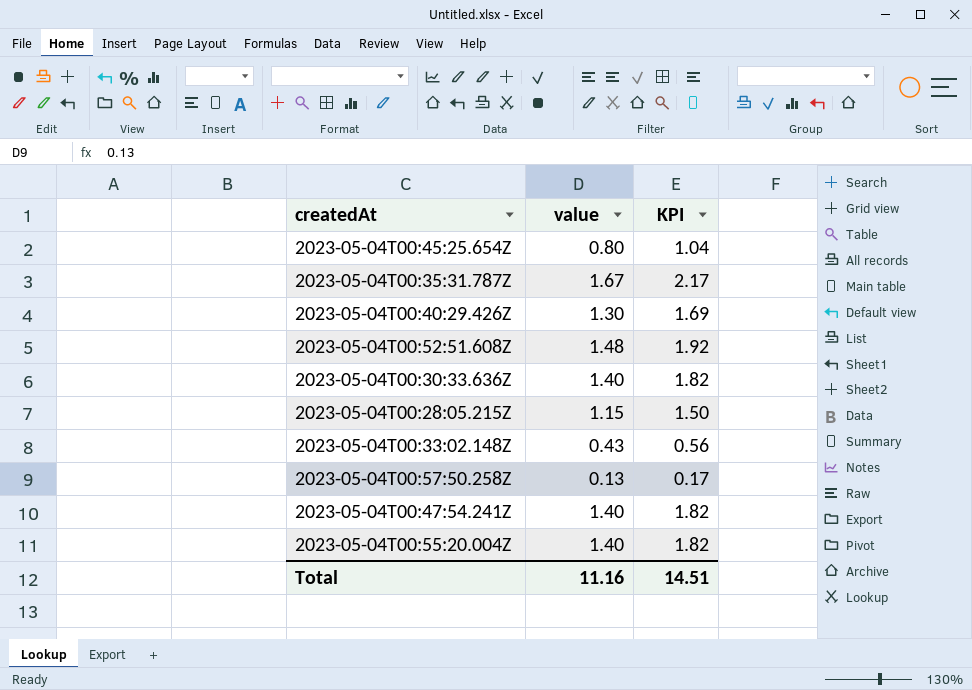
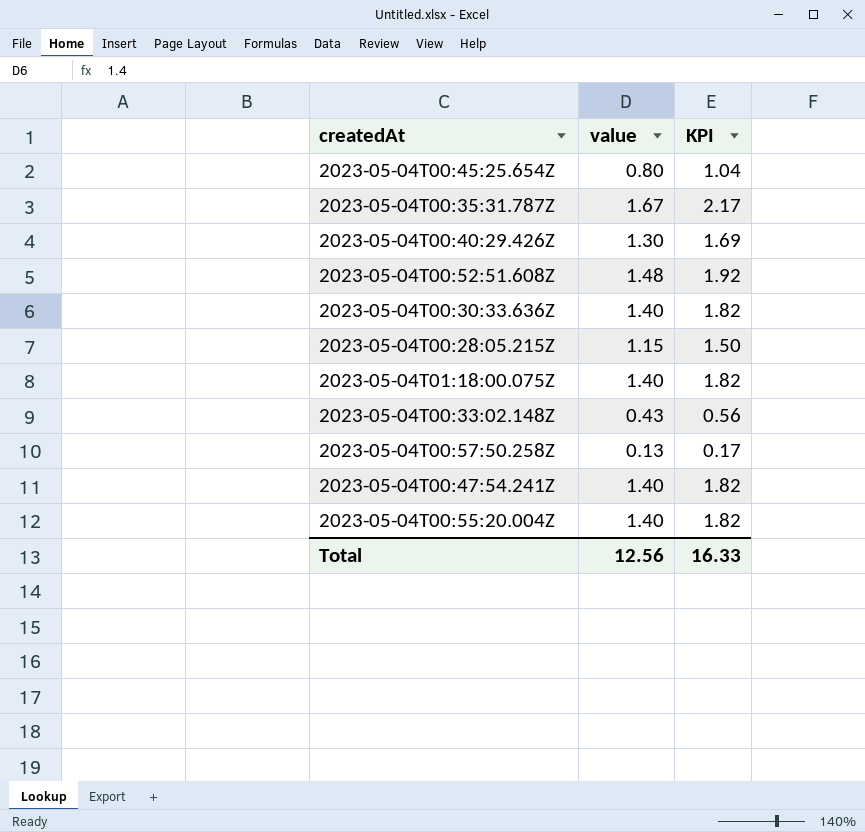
row 2023-05-04T01:18:00.075Z: none -> 1.40 | 1.82
Total | value: 11.16 -> 12.56
Total | KPI: 14.51 -> 16.33

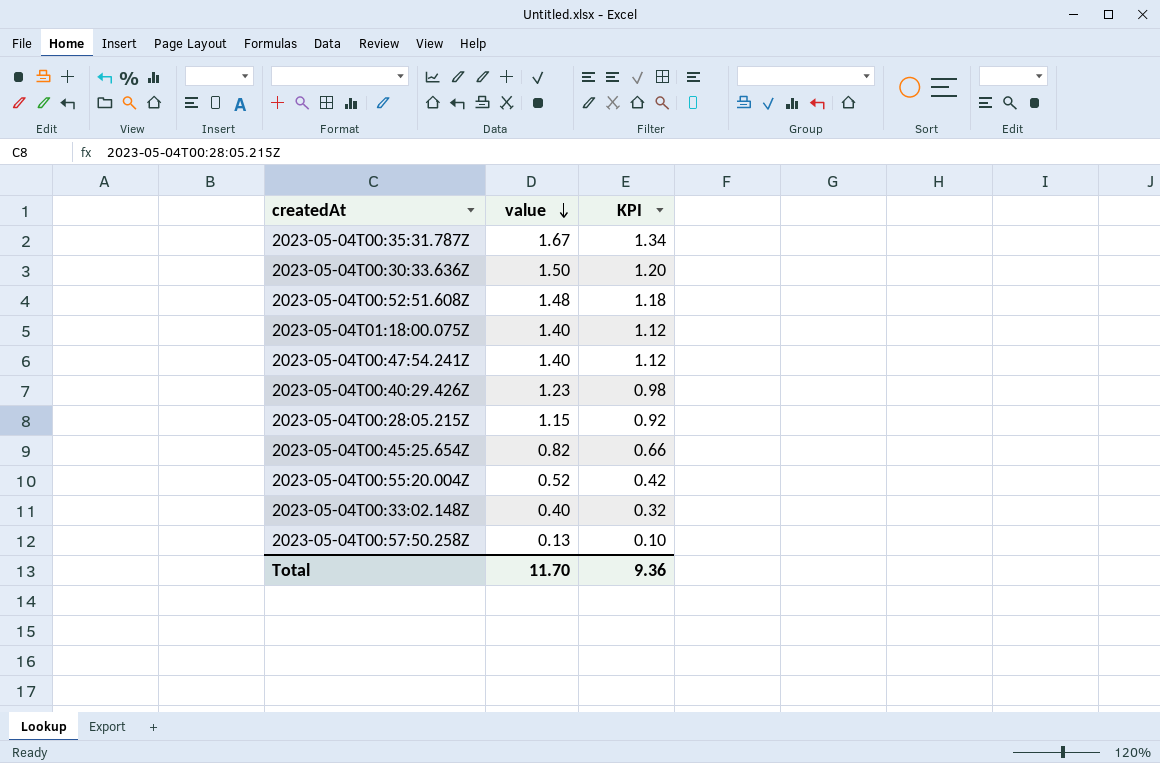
row order: none -> value descending
column KPI | formula: [value] * 1.3 -> [value] * 0.8
2023-05-04T00:30:33.636Z | value: 1.40 -> 1.50
2023-05-04T00:40:29.426Z | value: 1.30 -> 1.23
2023-05-04T00:45:25.654Z | value: 0.80 -> 0.82
2023-05-04T00:55:20.004Z | value: 1.40 -> 0.52
2023-05-04T00:33:02.148Z | value: 0.43 -> 0.40
Total | value: 12.56 -> 11.70
Total | KPI: 16.33 -> 9.36

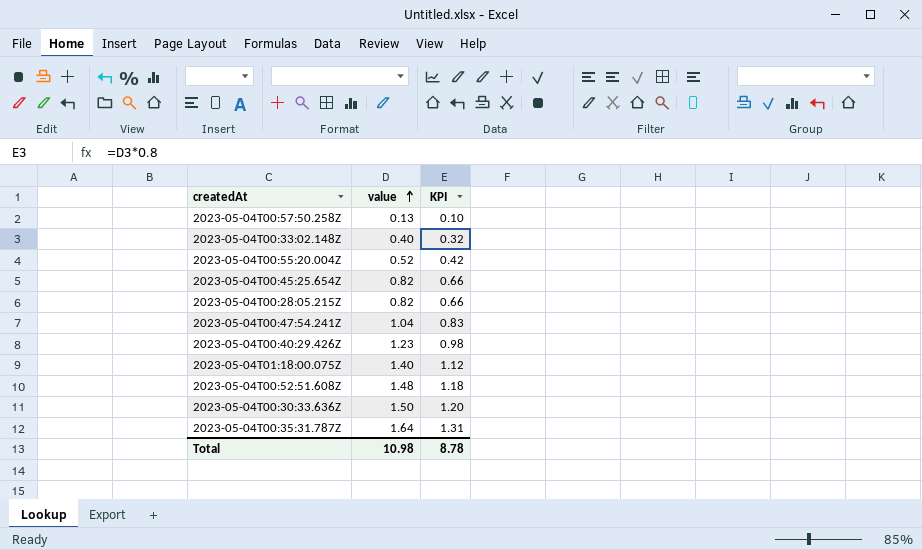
row order: value descending -> value ascending
2023-05-04T00:28:05.215Z | value: 1.15 -> 0.82
2023-05-04T00:28:05.215Z | KPI: 0.92 -> 0.66
2023-05-04T00:47:54.241Z | value: 1.40 -> 1.04
2023-05-04T00:47:54.241Z | KPI: 1.12 -> 0.83
2023-05-04T00:35:31.787Z | value: 1.67 -> 1.64
2023-05-04T00:35:31.787Z | KPI: 1.34 -> 1.31
Total | value: 11.70 -> 10.98
Total | KPI: 9.36 -> 8.78

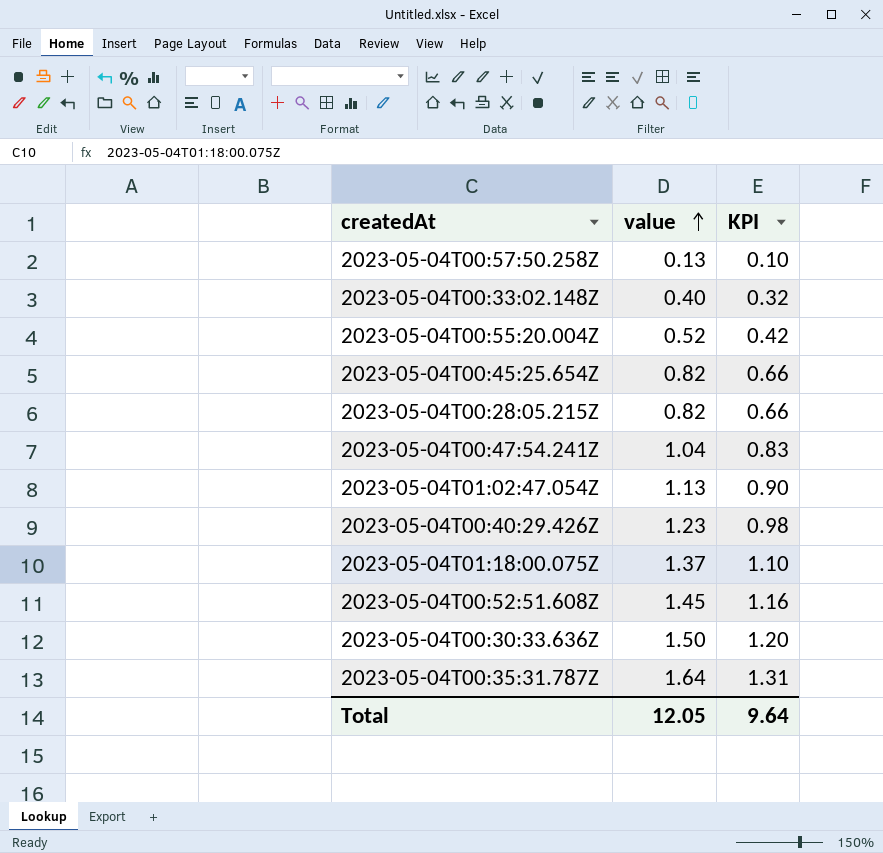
row 2023-05-04T01:02:47.054Z: none -> 1.13 | 0.90
2023-05-04T01:18:00.075Z | value: 1.40 -> 1.37
2023-05-04T01:18:00.075Z | KPI: 1.12 -> 1.10
2023-05-04T00:52:51.608Z | value: 1.48 -> 1.45
2023-05-04T00:52:51.608Z | KPI: 1.18 -> 1.16
Total | value: 10.98 -> 12.05
Total | KPI: 8.78 -> 9.64

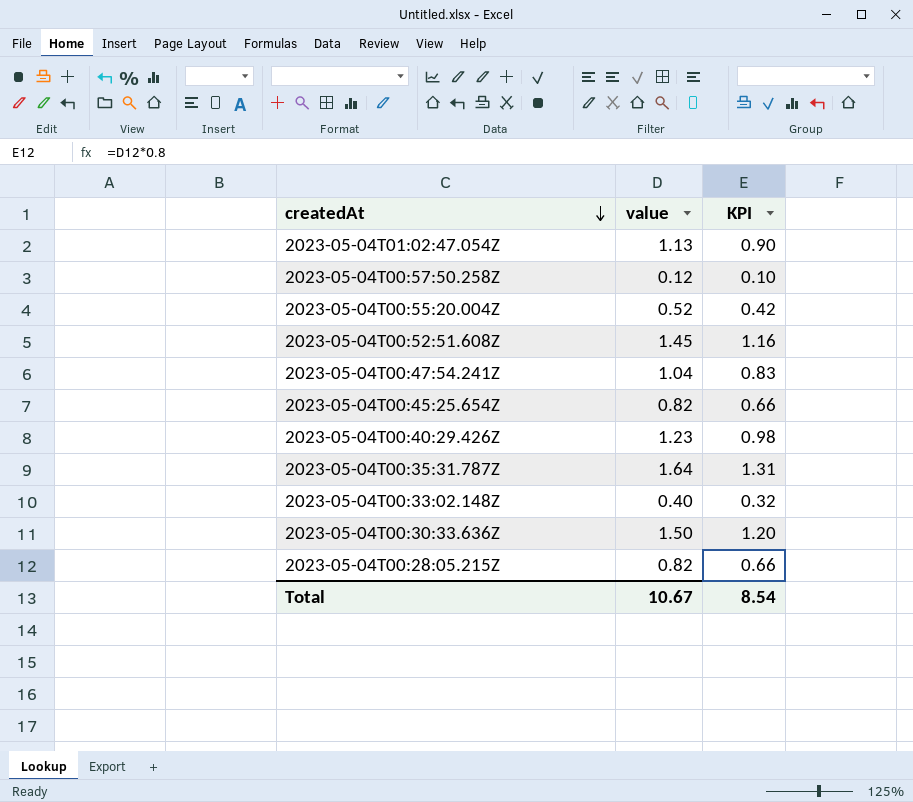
row order: value ascending -> createdAt descending
row 2023-05-04T01:18:00.075Z: 1.37 | 1.10 -> none
2023-05-04T00:57:50.258Z | value: 0.13 -> 0.12
Total | value: 12.05 -> 10.67
Total | KPI: 9.64 -> 8.54

